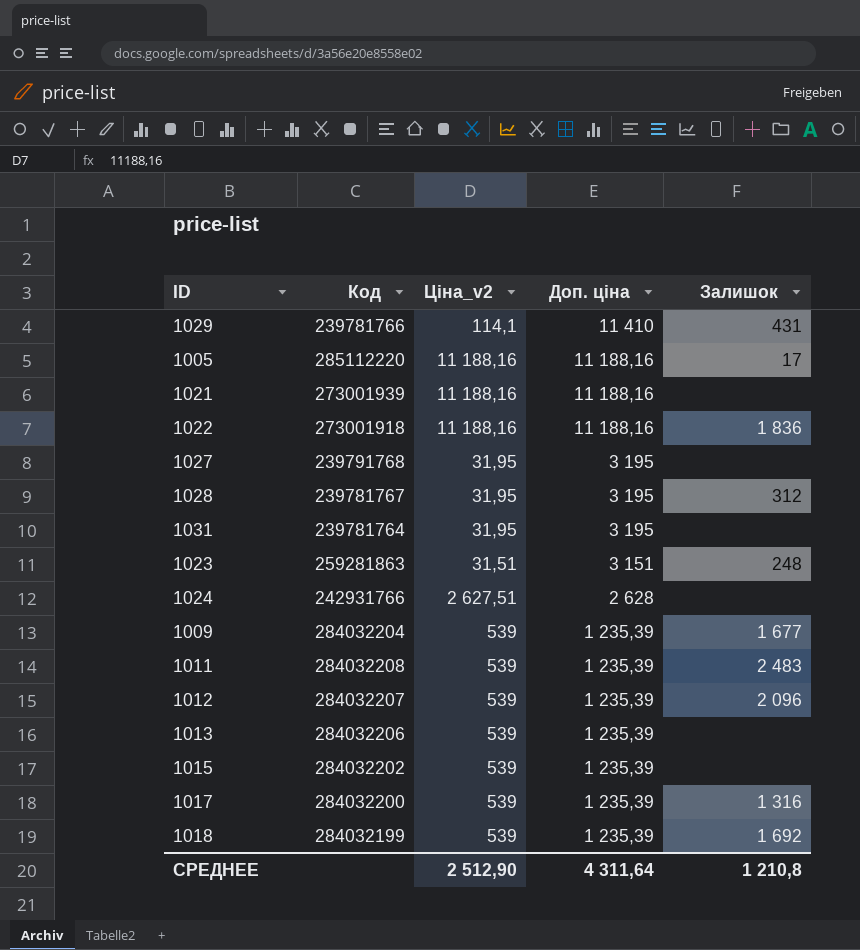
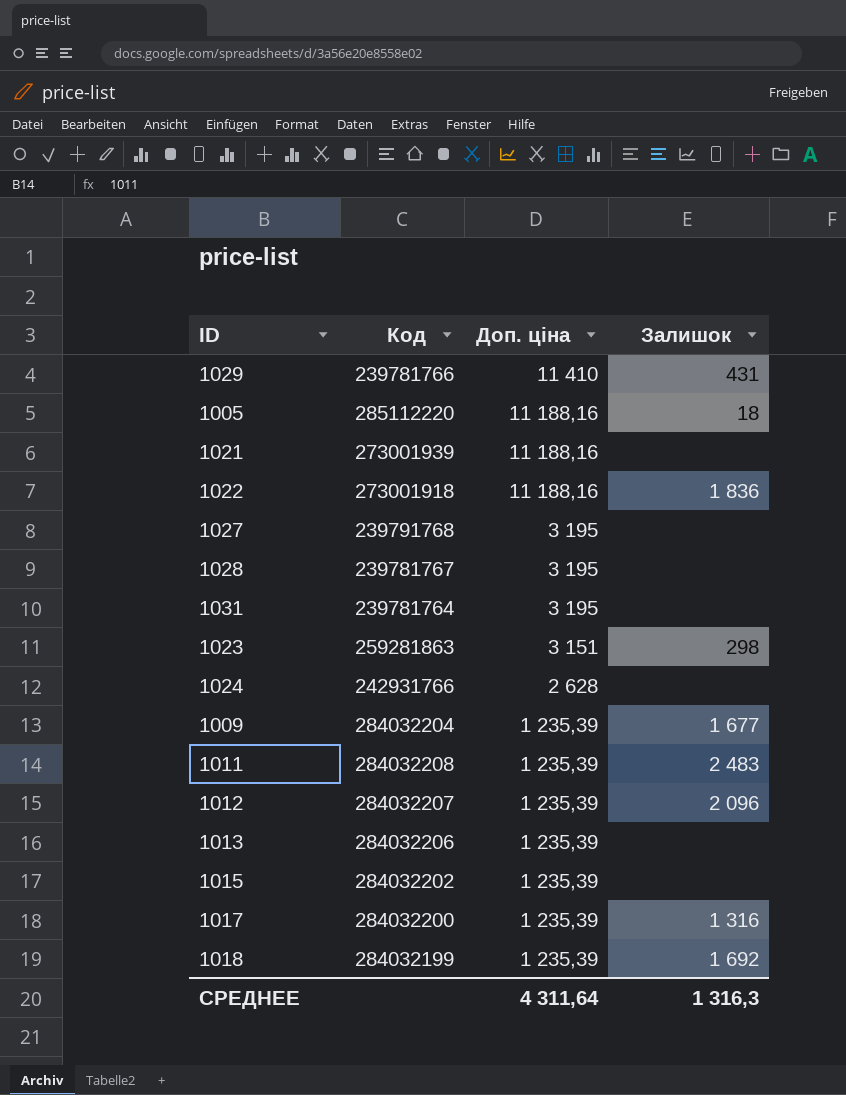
column Ціна_v2 | position: 3 -> none
1005 | Залишок: 17 -> 18
1028 | Залишок: 312 -> none
1023 | Залишок: 248 -> 298
СРЕДНЕЕ | Залишок: 1 210,8 -> 1 316,3

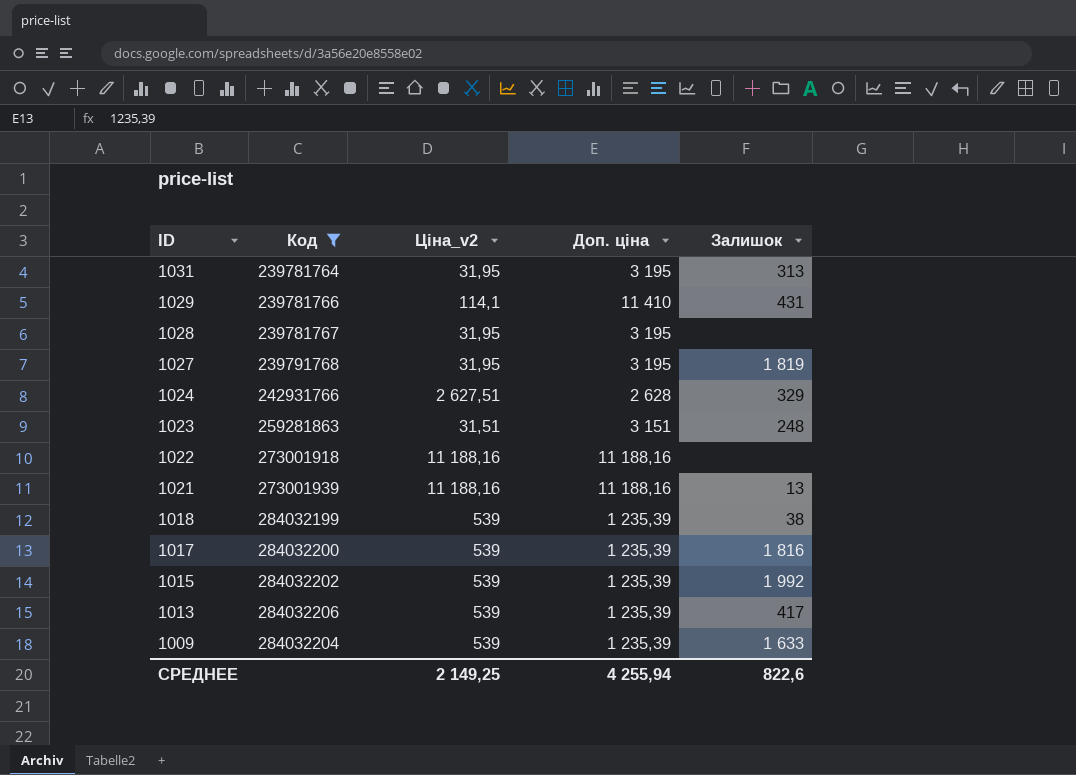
filter: none -> Код <= 284032206
row order: Доп. ціна descending -> ID descending
column Ціна_v2 | position: none -> 3
1031 | Залишок: none -> 313
1027 | Залишок: none -> 1 819
1024 | Залишок: none -> 329
1023 | Залишок: 298 -> 248
1022 | Залишок: 1 836 -> none
1021 | Залишок: none -> 13
1018 | Залишок: 1 692 -> 38
1017 | Залишок: 1 316 -> 1 816
1015 | Залишок: none -> 1 992
1013 | Залишок: none -> 417
1009 | Залишок: 1 677 -> 1 633
СРЕДНЕЕ | Доп. ціна: 4 311,64 -> 4 255,94
СРЕДНЕЕ | Залишок: 1 316,3 -> 822,6

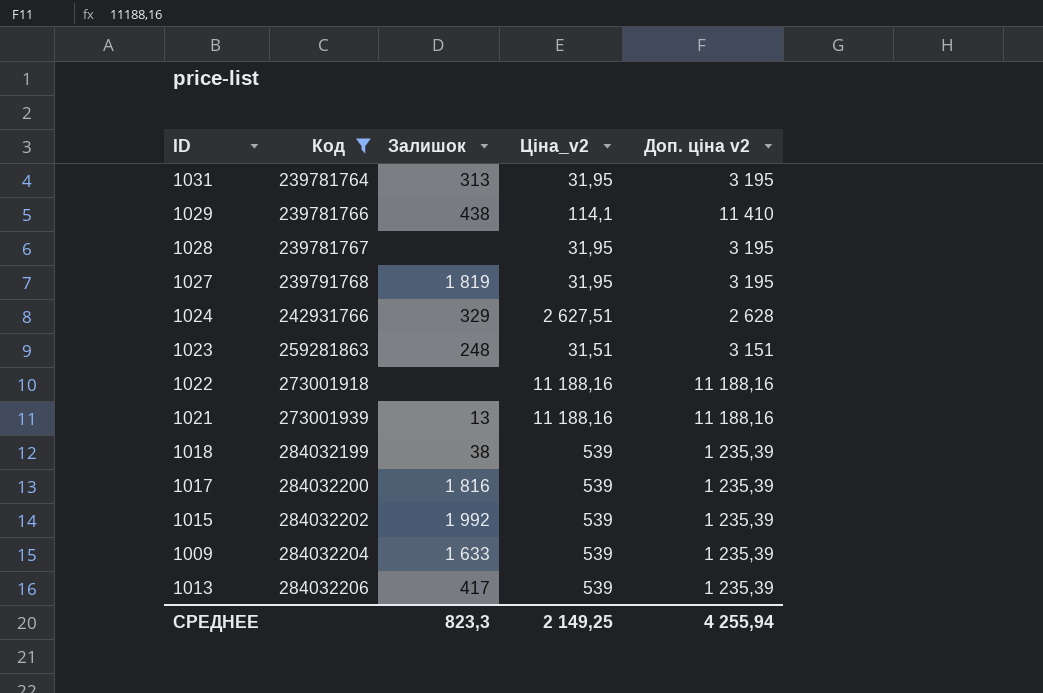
row order: ID descending -> Код ascending
column Залишок | position: 5 -> 3
column name: Доп. ціна -> Доп. ціна v2
1029 | Залишок: 431 -> 438
СРЕДНЕЕ | Залишок: 822,6 -> 823,3

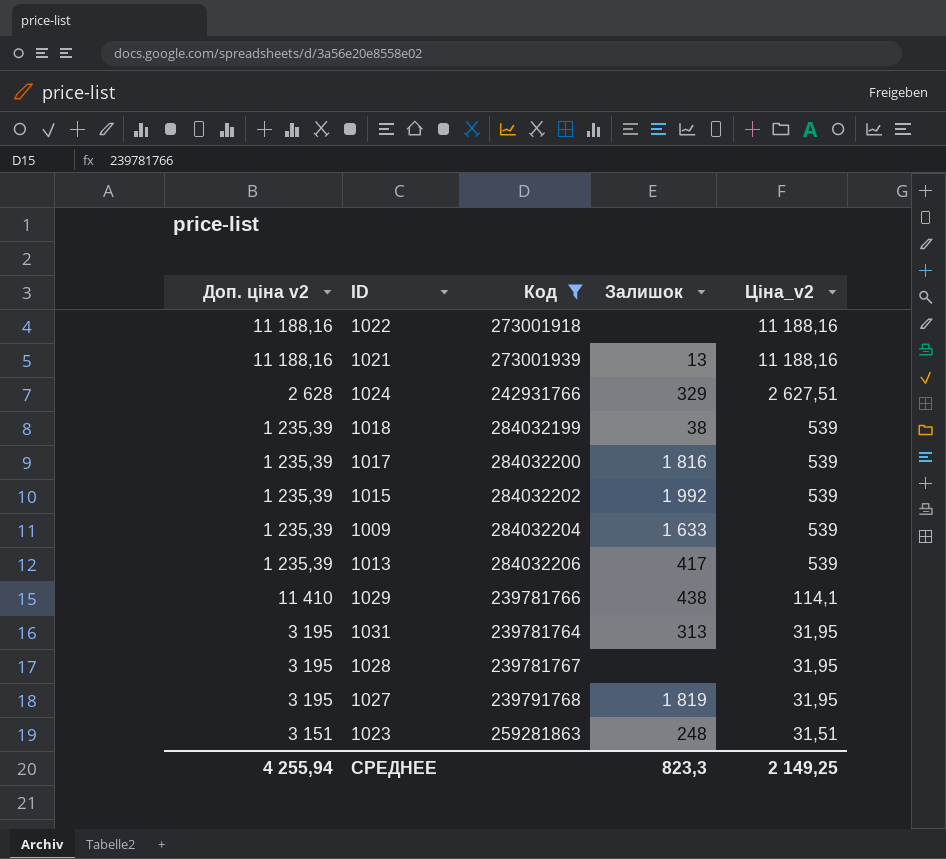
row order: Код ascending -> Ціна_v2 descending
column Доп. ціна v2 | position: 5 -> 1

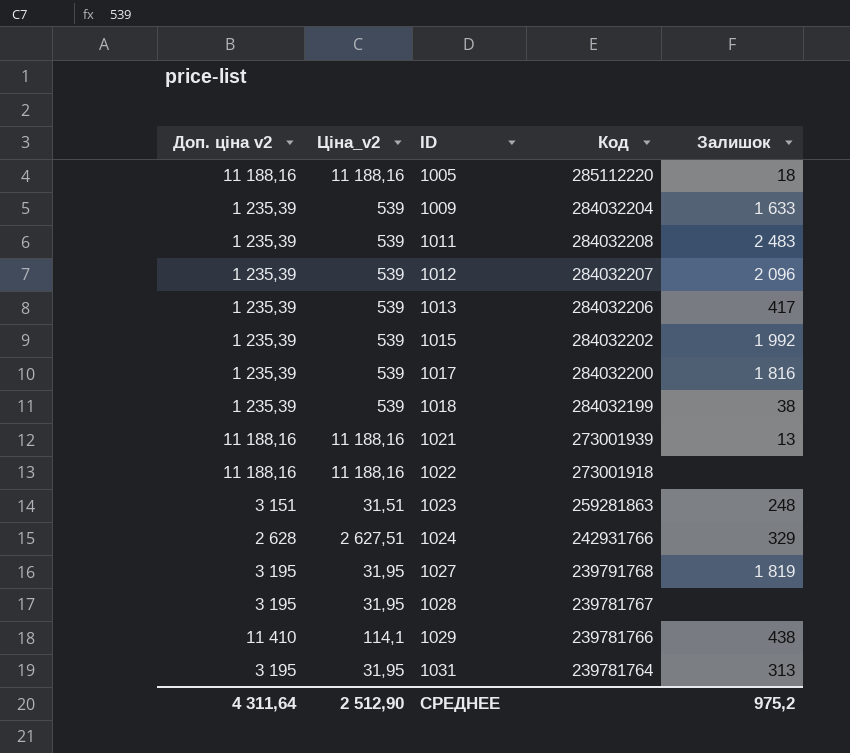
filter: Код <= 284032206 -> none
row order: Ціна_v2 descending -> ID ascending
column Ціна_v2 | position: 5 -> 2
СРЕДНЕЕ | Доп. ціна v2: 4 255,94 -> 4 311,64
СРЕДНЕЕ | Ціна_v2: 2 149,25 -> 2 512,90
СРЕДНЕЕ | Залишок: 823,3 -> 975,2

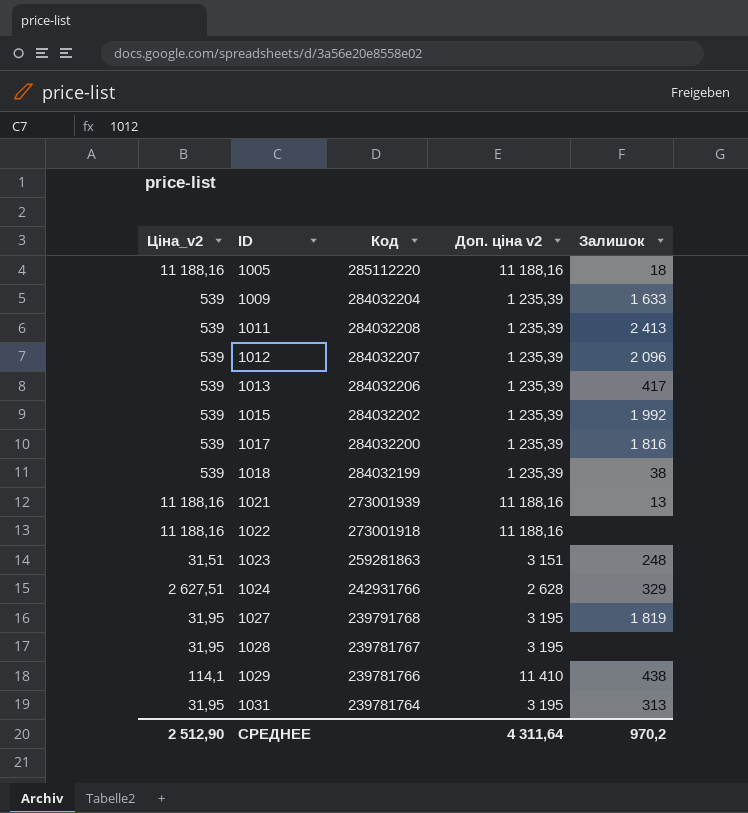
column Доп. ціна v2 | position: 1 -> 4
1011 | Залишок: 2 483 -> 2 413
СРЕДНЕЕ | Залишок: 975,2 -> 970,2

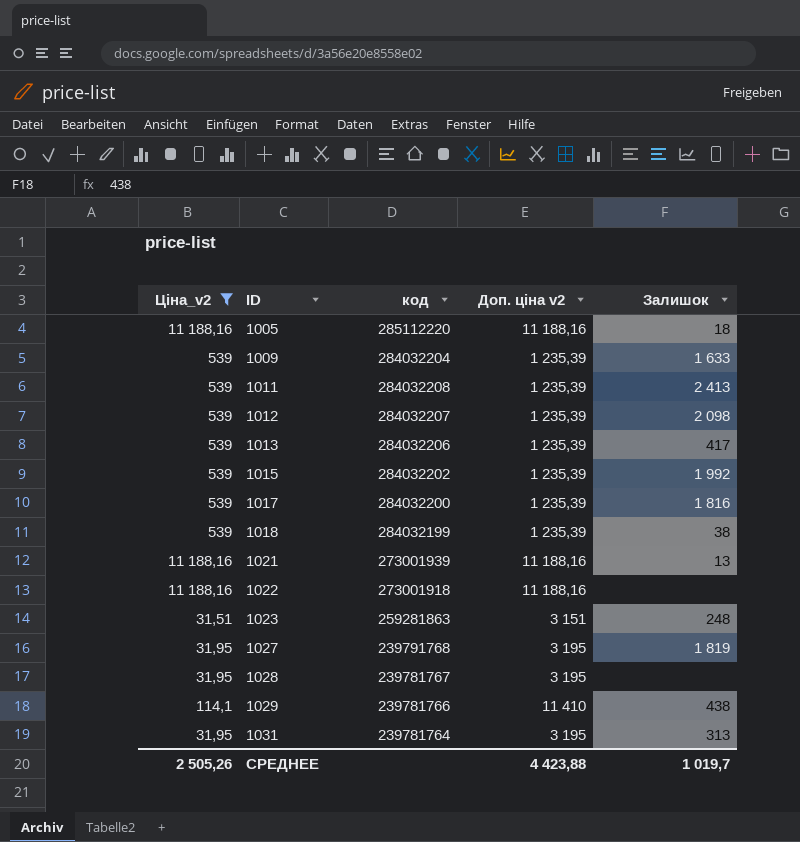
filter: none -> Ціна_v2 != 2 627,51
column name: Код -> код
1012 | Залишок: 2 096 -> 2 098
СРЕДНЕЕ | Ціна_v2: 2 512,90 -> 2 505,26
СРЕДНЕЕ | Доп. ціна v2: 4 311,64 -> 4 423,88
СРЕДНЕЕ | Залишок: 970,2 -> 1 019,7

